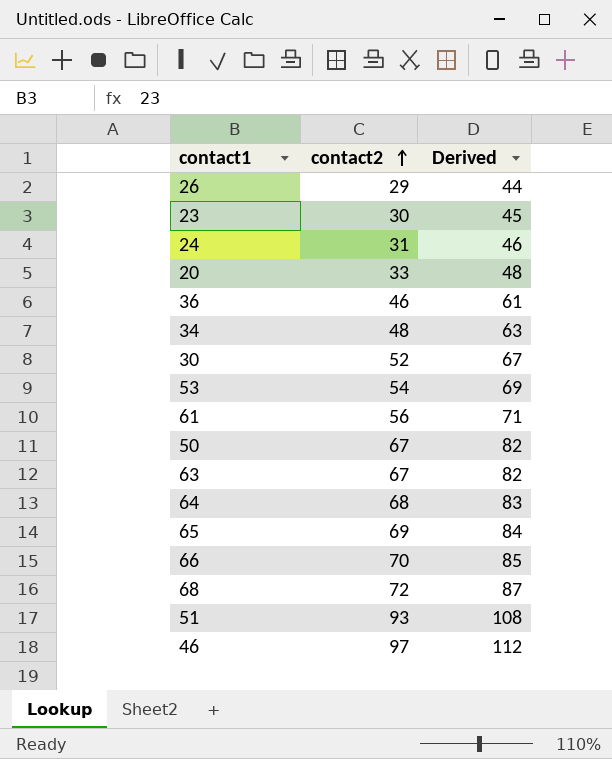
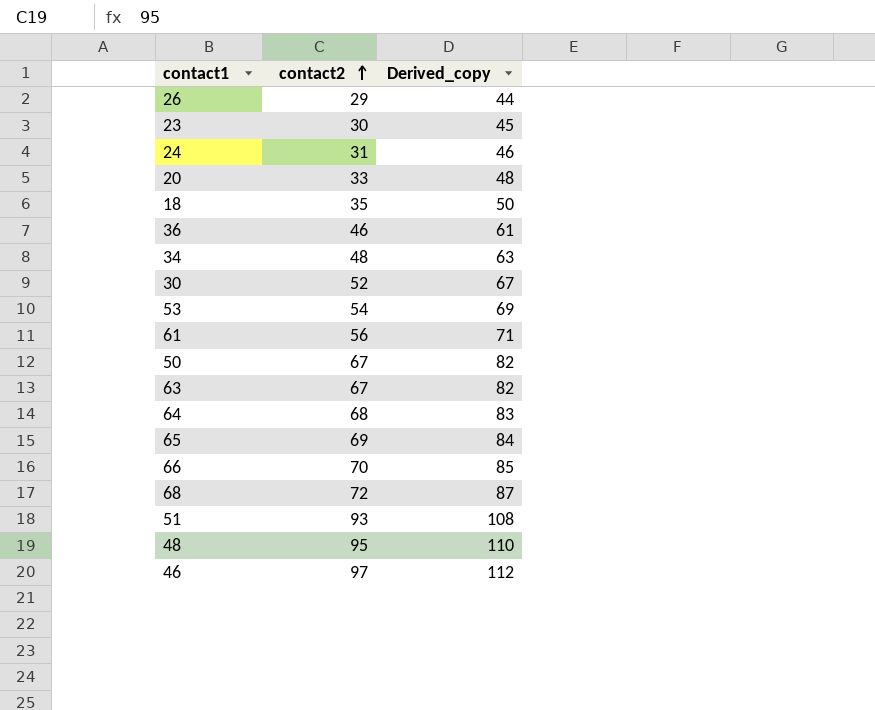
column name: Derived -> Derived_copy
row 18: none -> 35 | 50
row 48: none -> 95 | 110

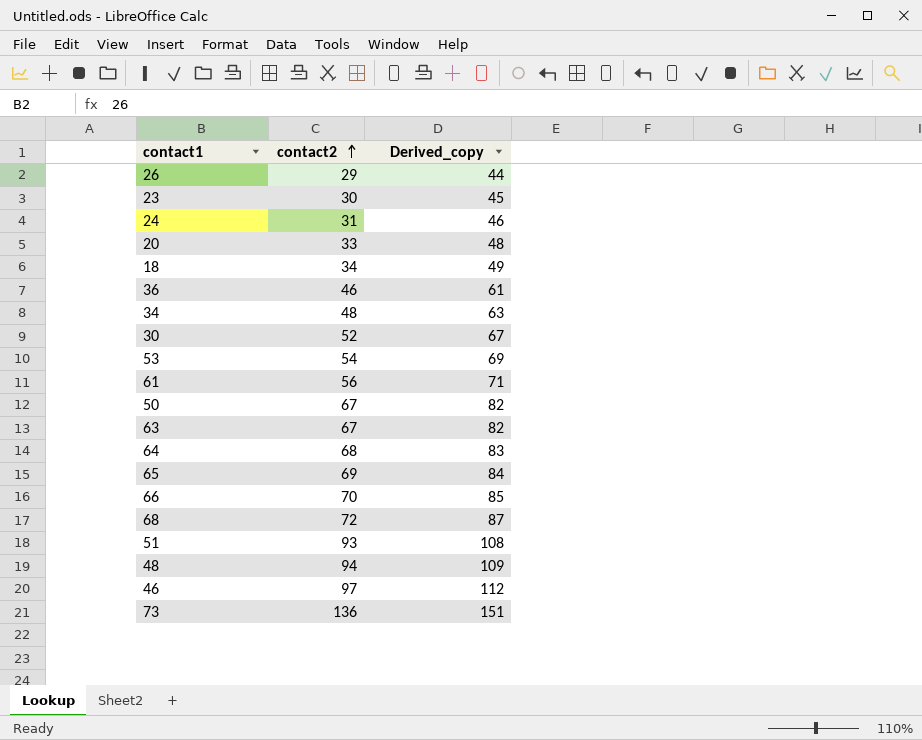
18 | contact2: 35 -> 34
18 | Derived_copy: 50 -> 49
48 | contact2: 95 -> 94
48 | Derived_copy: 110 -> 109
row 73: none -> 136 | 151

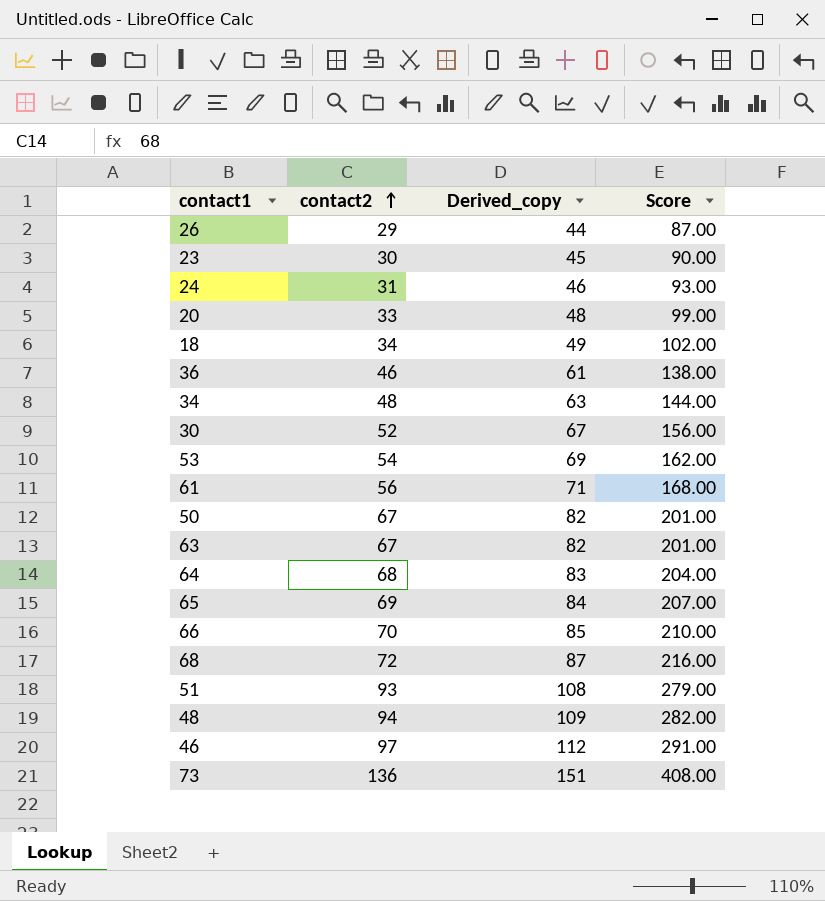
column Score | formula: none -> [contact2] * 3

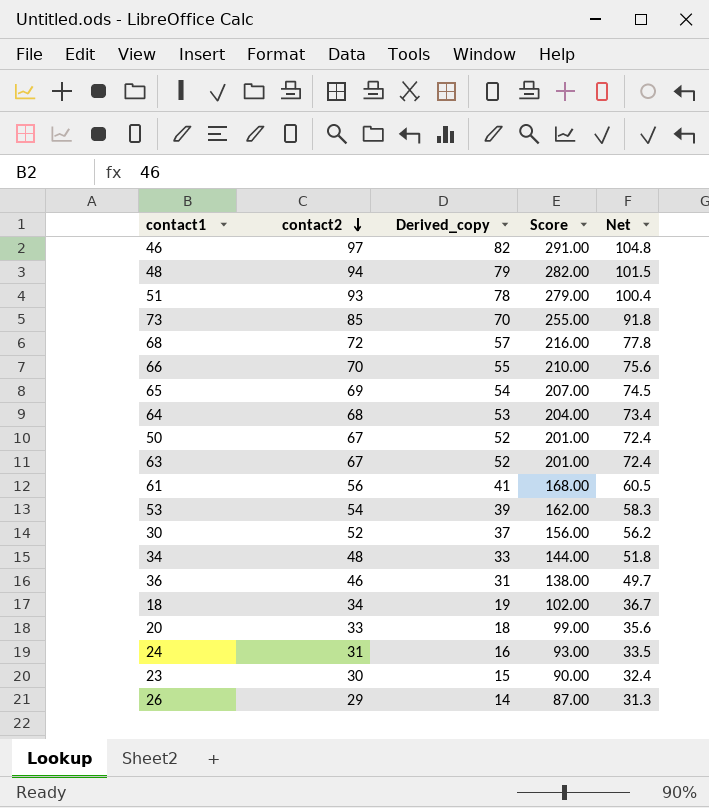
row order: contact2 ascending -> contact2 descending
column Derived_copy | formula: [contact2] + 15 -> [contact2] - 15
column Net | formula: none -> [contact2] * 1.08
73 | contact2: 136 -> 85
73 | Score: 408.00 -> 255.00

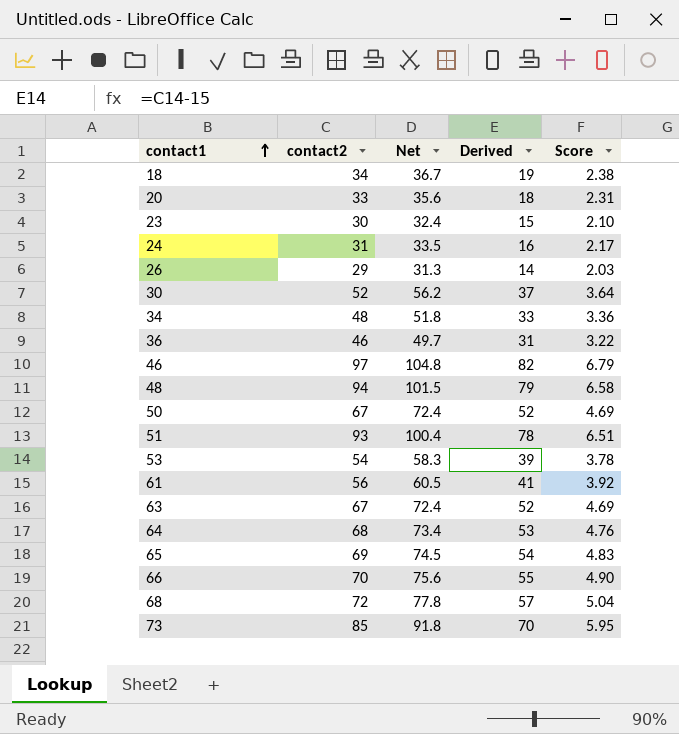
row order: contact2 descending -> contact1 ascending
column Net | position: 5 -> 3
column name: Derived_copy -> Derived
column Score | formula: [contact2] * 3 -> [contact2] * 0.07

